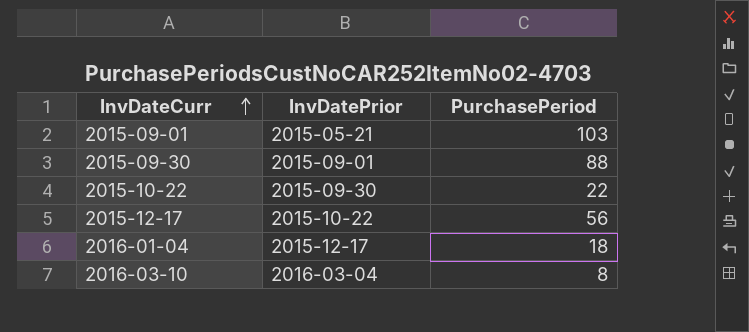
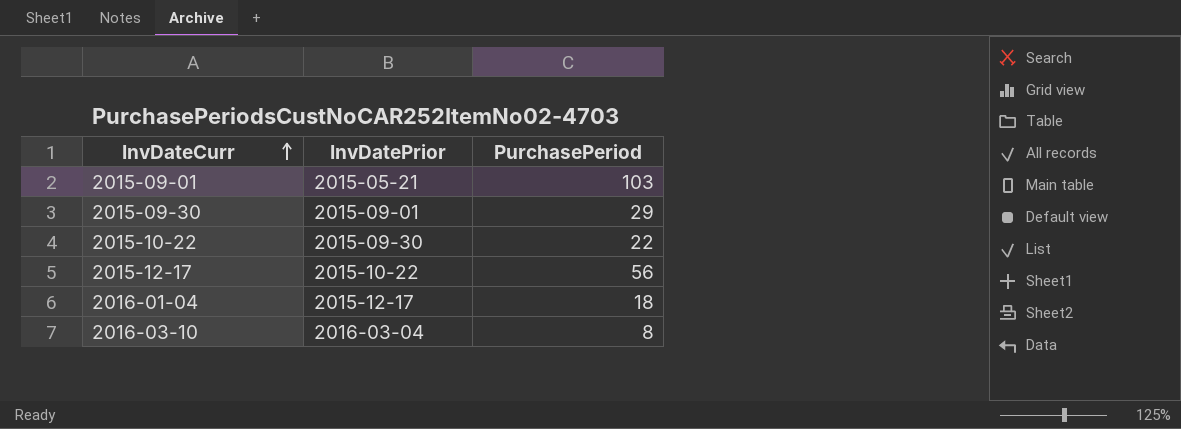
2015-09-30 | PurchasePeriod: 88 -> 29

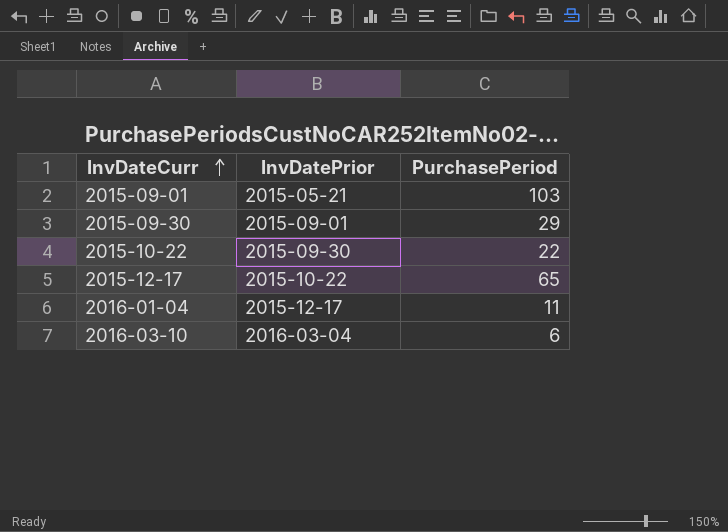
2015-12-17 | PurchasePeriod: 56 -> 65
2016-01-04 | PurchasePeriod: 18 -> 11
2016-03-10 | PurchasePeriod: 8 -> 6

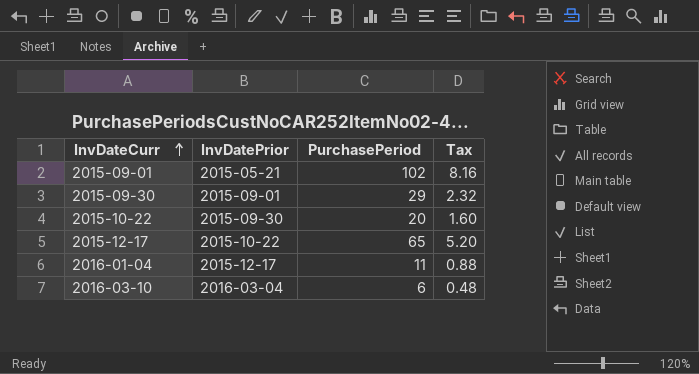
column Tax | formula: none -> [PurchasePeriod] * 0.08
2015-09-01 | PurchasePeriod: 103 -> 102
2015-10-22 | PurchasePeriod: 22 -> 20

